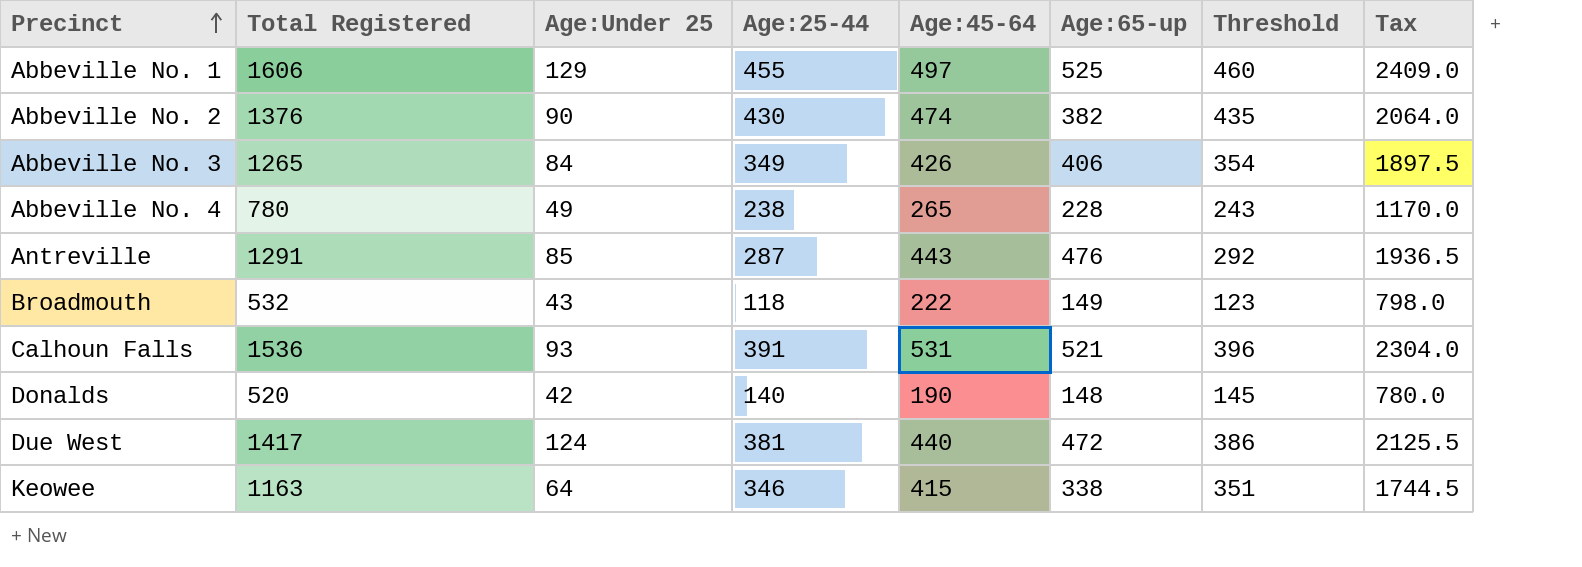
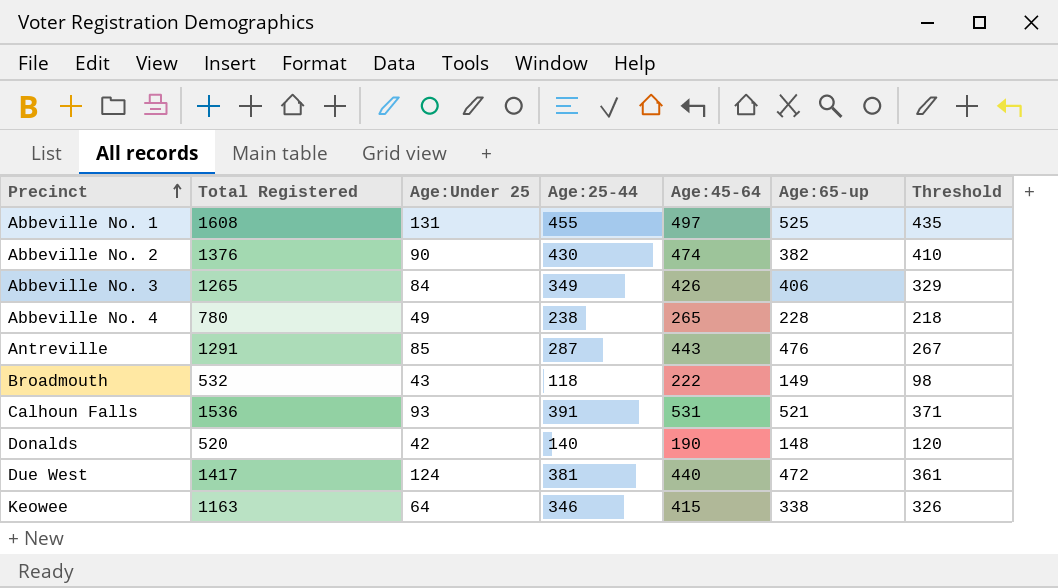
column Tax | formula: [Total Registered] * 1.5 -> none
column Threshold | formula: [Age:25-44] + 5 -> [Age:25-44] - 20
Abbeville No. 1 | Total Registered: 1606 -> 1608
Abbeville No. 1 | Age:Under 25: 129 -> 131

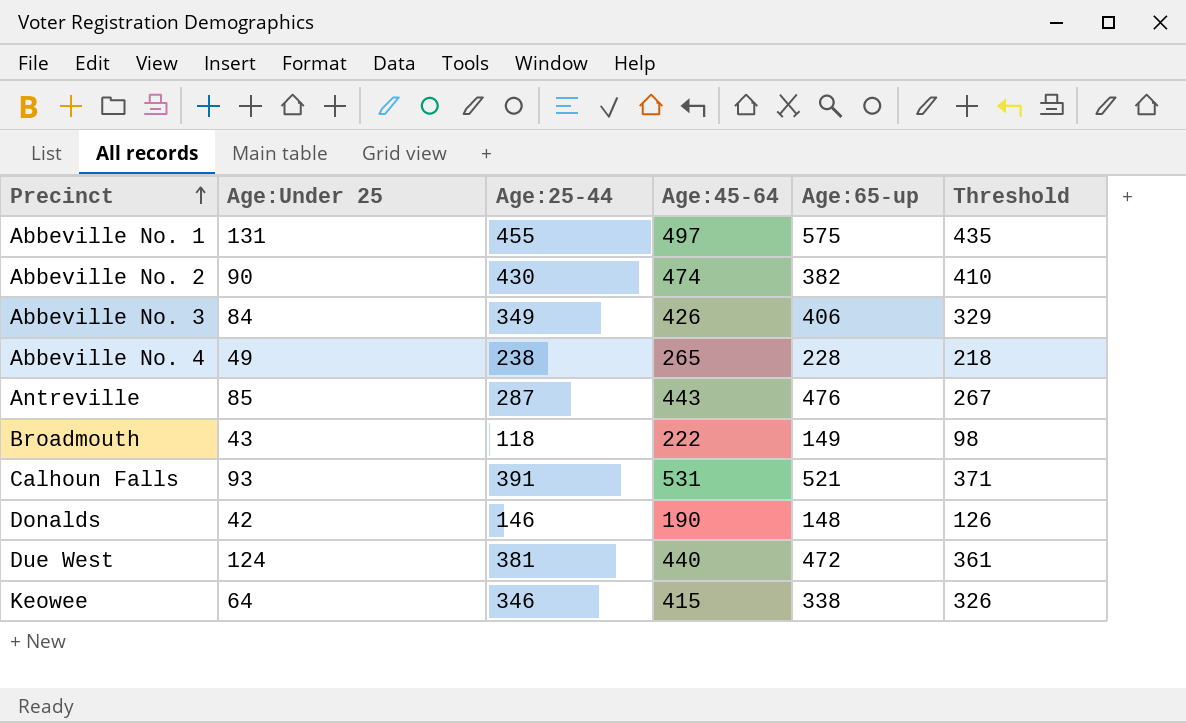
column Total Registered | formula: [Age:Under 25] + [Age:25-44] + [Age:45-64] + [Age:65-up] -> none
Abbeville No. 1 | Age:65-up: 525 -> 575
Donalds | Age:25-44: 140 -> 146
Donalds | Threshold: 120 -> 126

